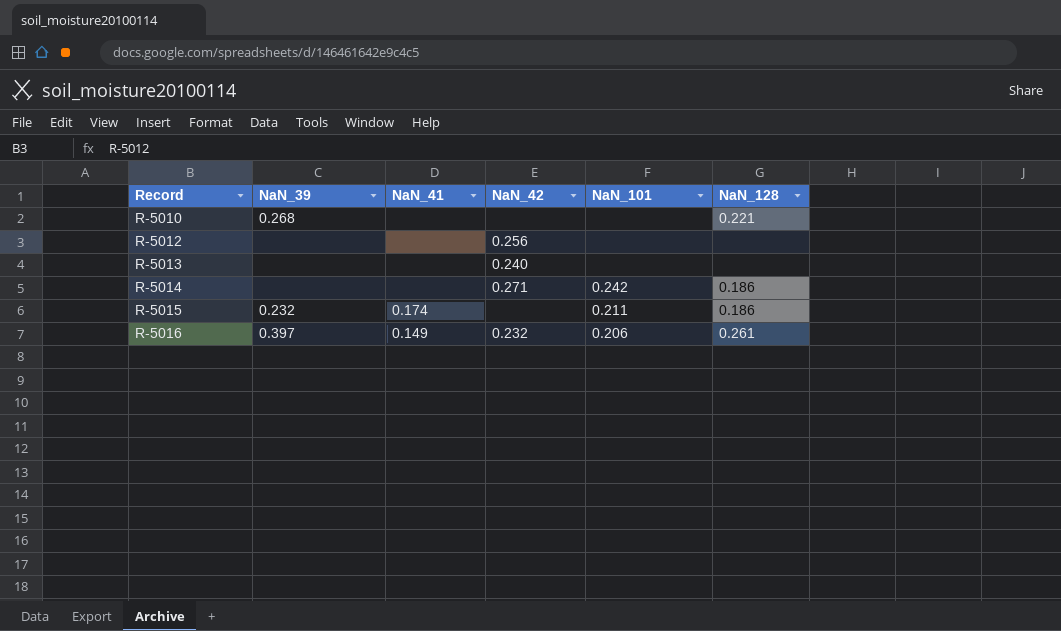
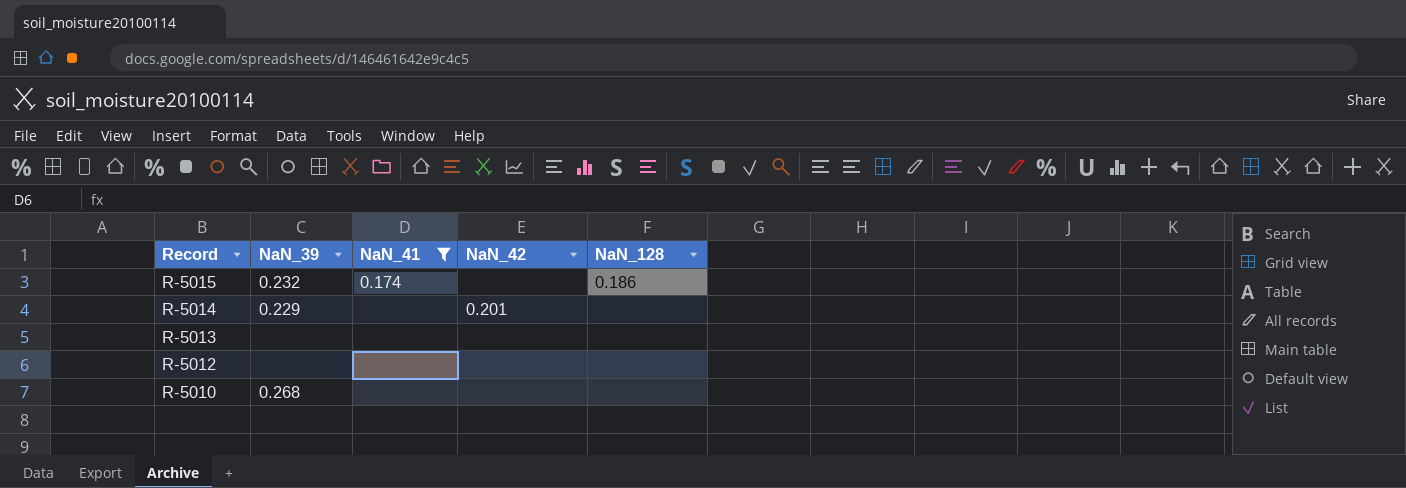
filter: none -> NaN_41 != 0.149
row order: Record ascending -> Record descending
column NaN_101 | position: 5 -> none
R-5014 | NaN_39: none -> 0.229
R-5014 | NaN_42: 0.271 -> 0.201
R-5014 | NaN_128: 0.186 -> none
R-5013 | NaN_42: 0.240 -> none
R-5012 | NaN_42: 0.256 -> none
R-5010 | NaN_128: 0.221 -> none

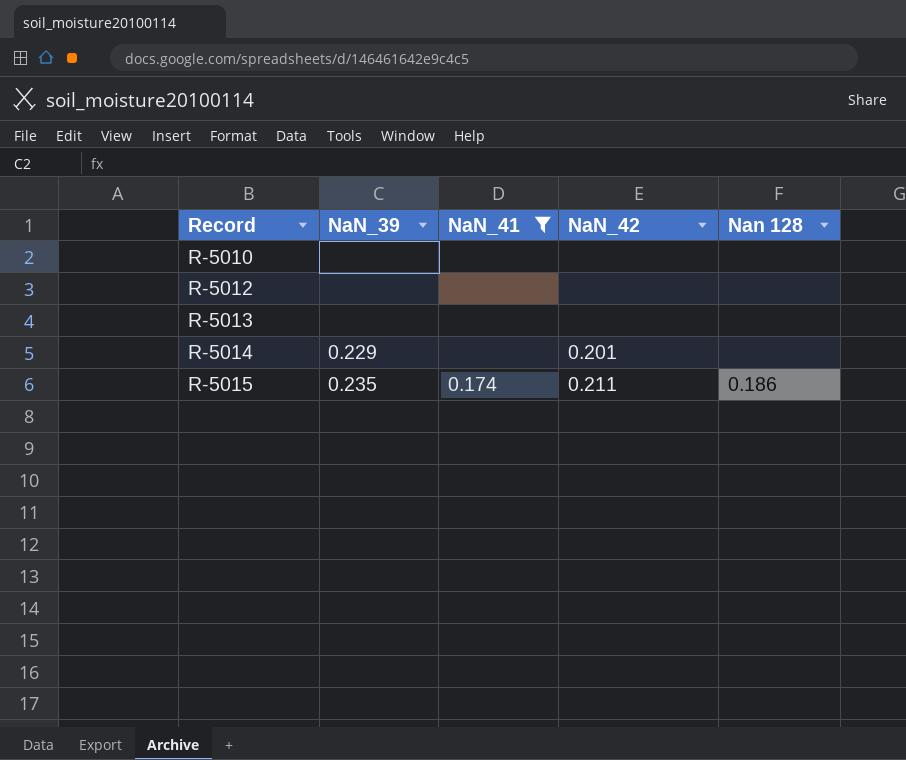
row order: Record descending -> Record ascending
column name: NaN_128 -> Nan 128
R-5010 | NaN_39: 0.268 -> none
R-5015 | NaN_39: 0.232 -> 0.235
R-5015 | NaN_42: none -> 0.211

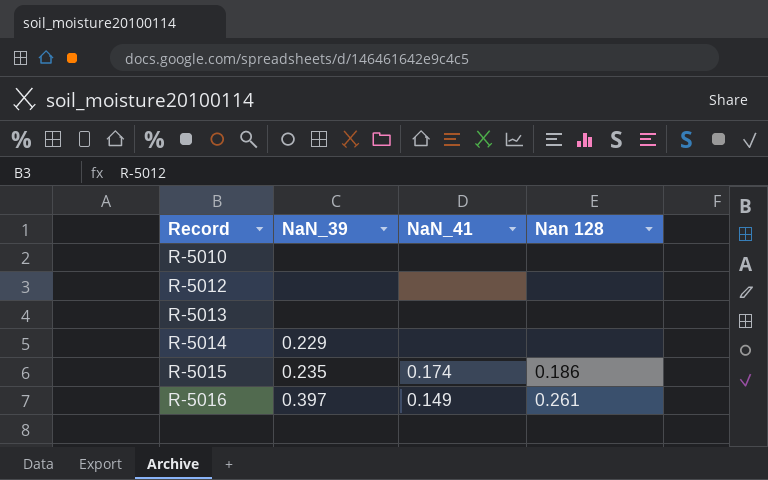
filter: NaN_41 != 0.149 -> none
column NaN_42 | position: 4 -> none

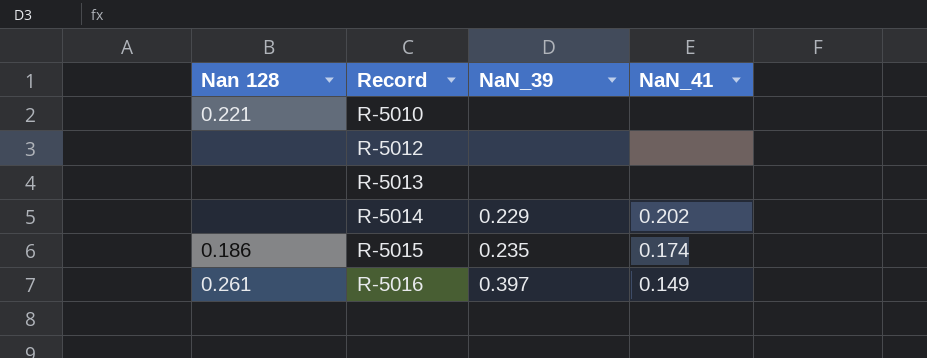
column Nan 128 | position: 4 -> 1
R-5010 | Nan 128: none -> 0.221
R-5014 | NaN_41: none -> 0.202

